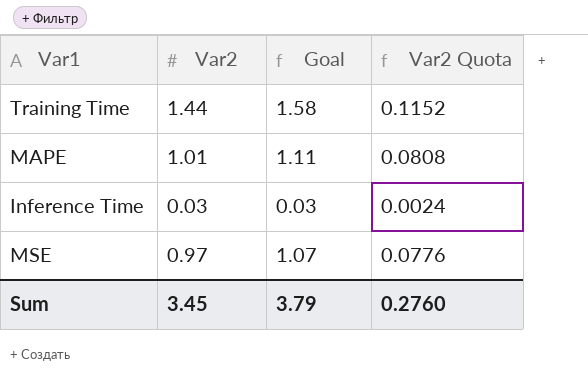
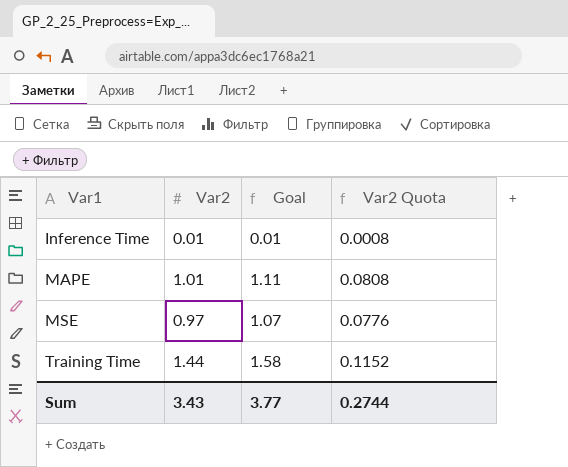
row order: none -> Var1 ascending
Inference Time | Var2: 0.03 -> 0.01
Inference Time | Goal: 0.03 -> 0.01
Inference Time | Var2 Quota: 0.0024 -> 0.0008
Sum | Var2: 3.45 -> 3.43
Sum | Goal: 3.79 -> 3.77
Sum | Var2 Quota: 0.2760 -> 0.2744

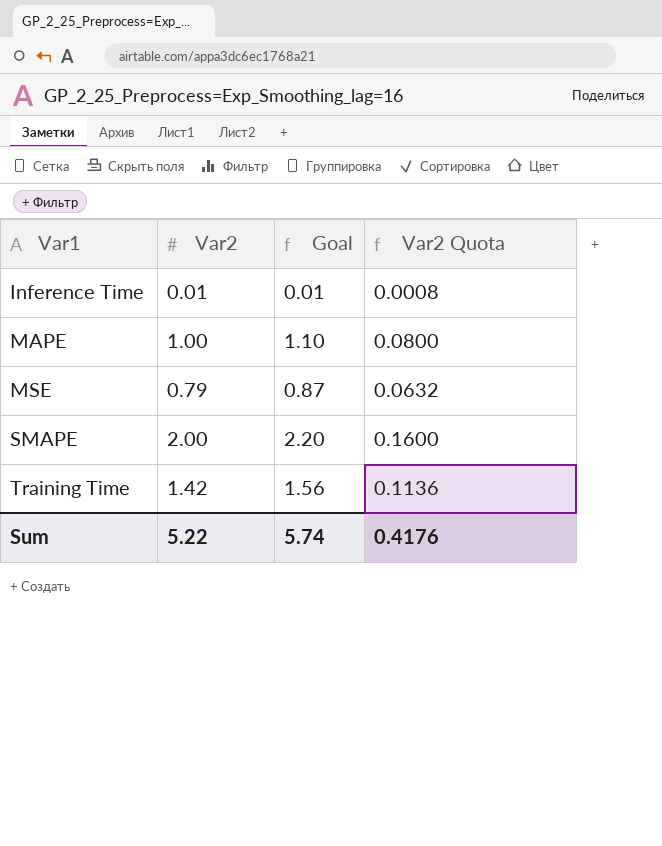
MAPE | Var2: 1.01 -> 1.00
MAPE | Goal: 1.11 -> 1.10
MAPE | Var2 Quota: 0.0808 -> 0.0800
MSE | Var2: 0.97 -> 0.79
MSE | Goal: 1.07 -> 0.87
MSE | Var2 Quota: 0.0776 -> 0.0632
row SMAPE: none -> 2.00 | 2.20 | 0.1600
Training Time | Var2: 1.44 -> 1.42
Training Time | Goal: 1.58 -> 1.56
Training Time | Var2 Quota: 0.1152 -> 0.1136
Sum | Var2: 3.43 -> 5.22
Sum | Goal: 3.77 -> 5.74
Sum | Var2 Quota: 0.2744 -> 0.4176

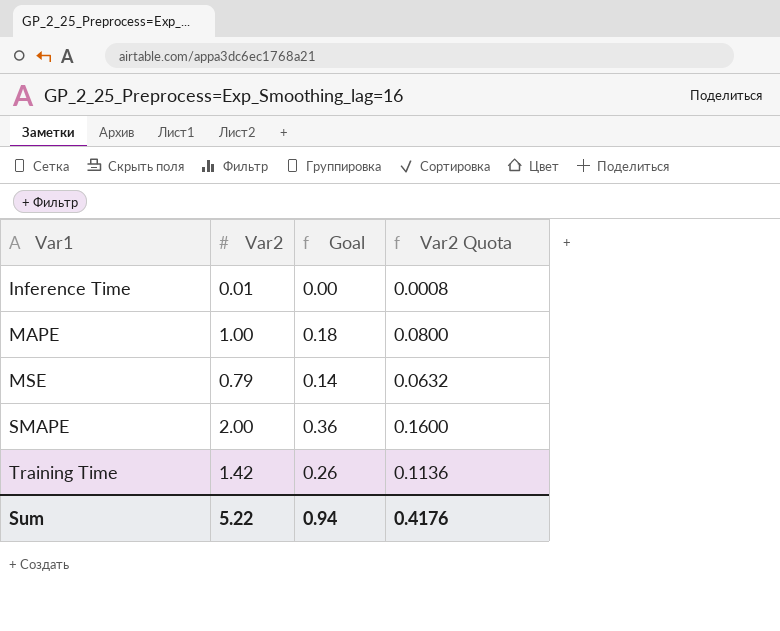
column Goal | formula: [Var2] * 1.1 -> [Var2] * 0.18
Sum | Goal: 5.74 -> 0.94

